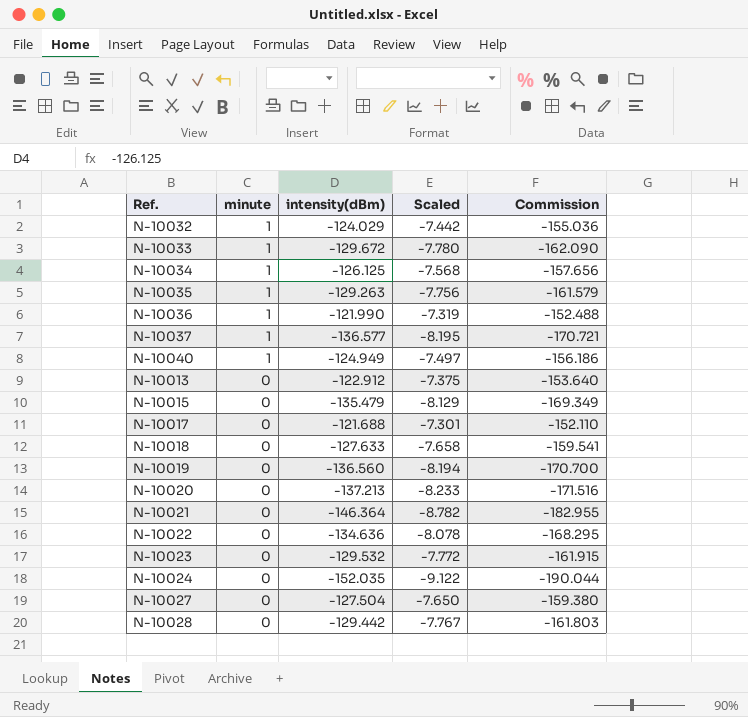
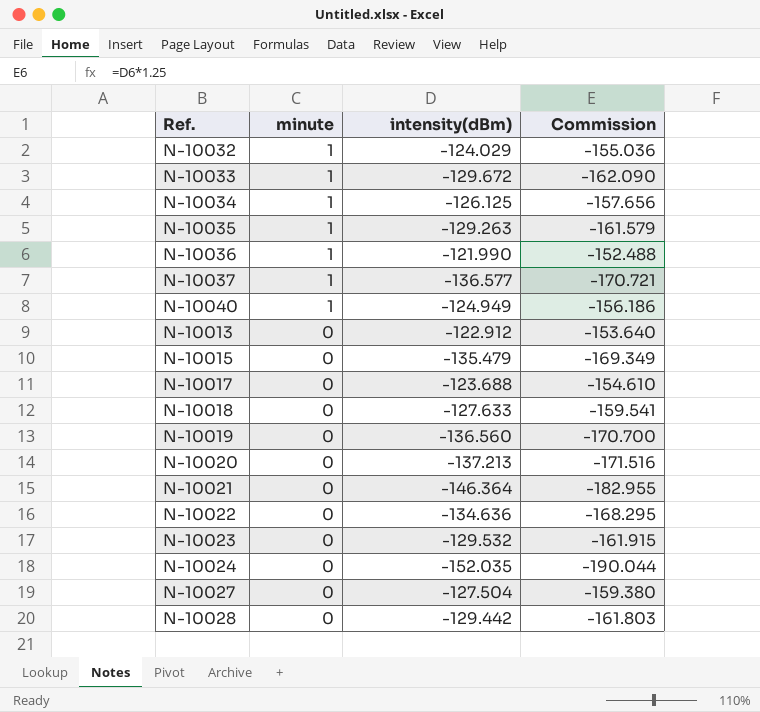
column Scaled | formula: [intensity(dBm)] * 0.06 -> none
N-10017 | intensity(dBm): -121.688 -> -123.688
N-10017 | Commission: -152.110 -> -154.610

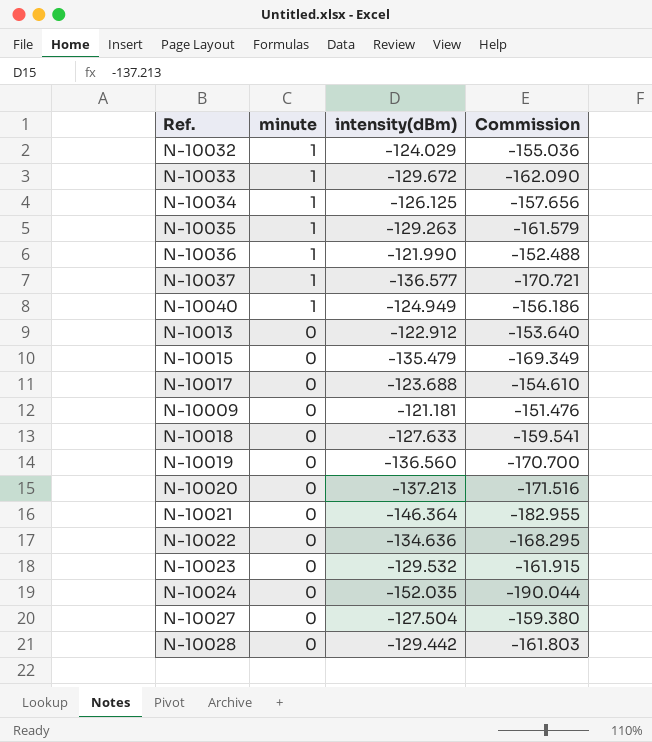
row N-10009: none -> 0 | -121.181 | -151.476

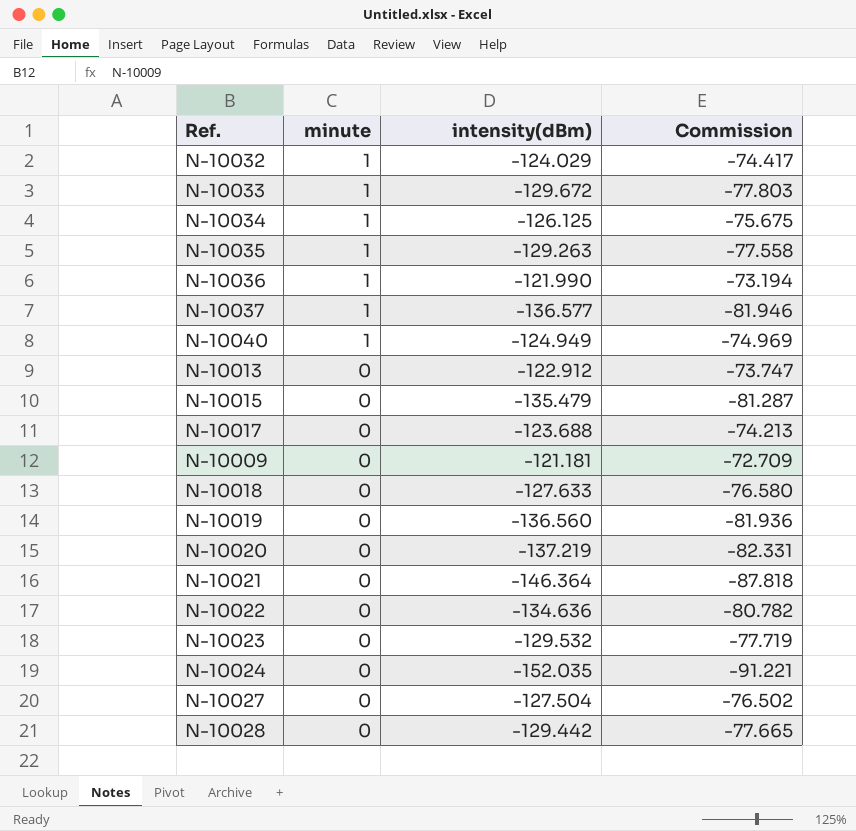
column Commission | formula: [intensity(dBm)] * 1.25 -> [intensity(dBm)] * 0.6
N-10020 | intensity(dBm): -137.213 -> -137.219

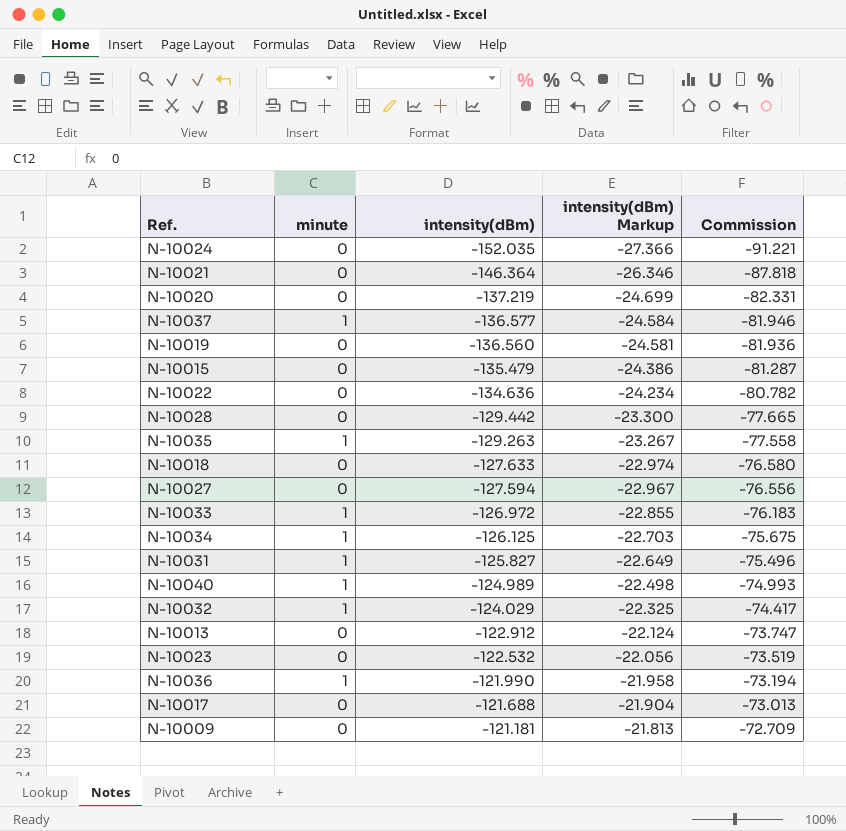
row order: minute descending -> intensity(dBm) ascending
column intensity(dBm) Markup | formula: none -> [intensity(dBm)] * 0.18
N-10027 | intensity(dBm): -127.504 -> -127.594
N-10027 | Commission: -76.502 -> -76.556
N-10033 | intensity(dBm): -129.672 -> -126.972
N-10033 | Commission: -77.803 -> -76.183
row N-10031: none -> 1 | -125.827 | -22.649 | -75.496
N-10040 | intensity(dBm): -124.949 -> -124.989
N-10040 | Commission: -74.969 -> -74.993
N-10023 | intensity(dBm): -129.532 -> -122.532
N-10023 | Commission: -77.719 -> -73.519
N-10017 | intensity(dBm): -123.688 -> -121.688
N-10017 | Commission: -74.213 -> -73.013

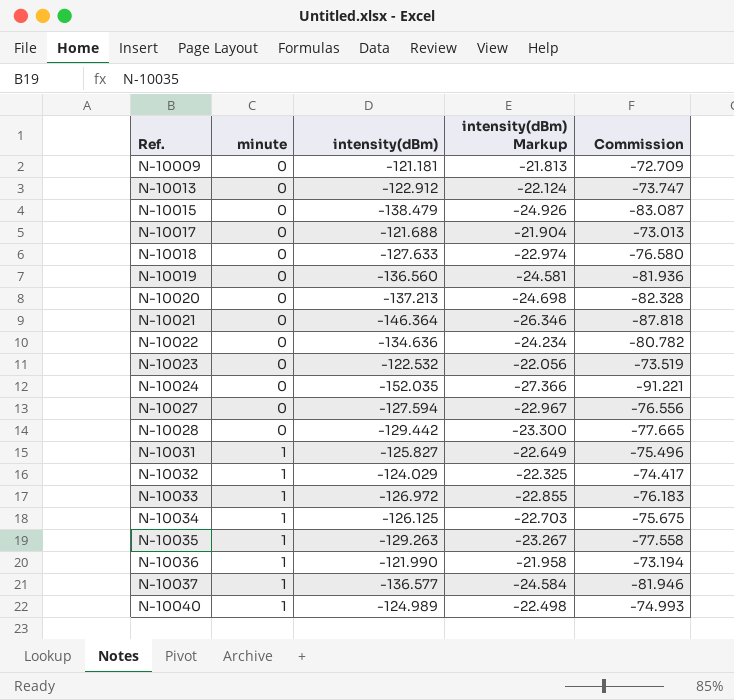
row order: intensity(dBm) ascending -> Ref. ascending
N-10015 | intensity(dBm): -135.479 -> -138.479
N-10015 | intensity(dBm) Markup: -24.386 -> -24.926
N-10015 | Commission: -81.287 -> -83.087
N-10020 | intensity(dBm): -137.219 -> -137.213
N-10020 | intensity(dBm) Markup: -24.699 -> -24.698
N-10020 | Commission: -82.331 -> -82.328

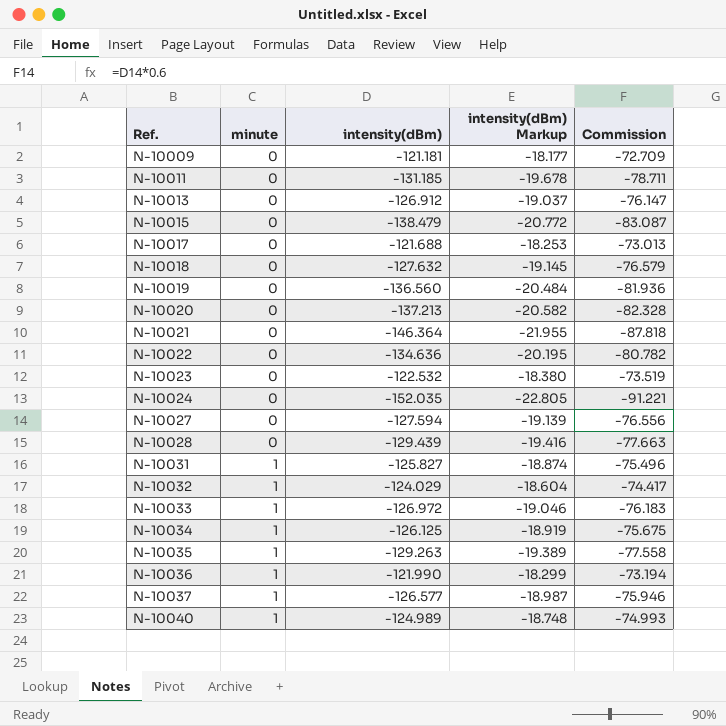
column intensity(dBm) Markup | formula: [intensity(dBm)] * 0.18 -> [intensity(dBm)] * 0.15
row N-10011: none -> 0 | -131.185 | -19.678 | -78.711
N-10013 | intensity(dBm): -122.912 -> -126.912
N-10013 | Commission: -73.747 -> -76.147
N-10018 | intensity(dBm): -127.633 -> -127.632
N-10018 | Commission: -76.580 -> -76.579
N-10028 | intensity(dBm): -129.442 -> -129.439
N-10028 | Commission: -77.665 -> -77.663
N-10037 | intensity(dBm): -136.577 -> -126.577
N-10037 | Commission: -81.946 -> -75.946

